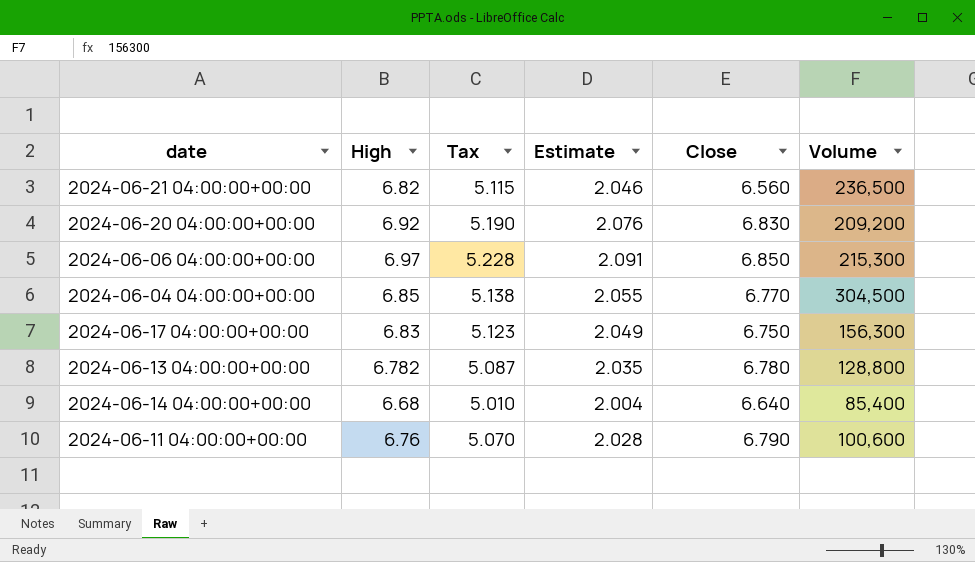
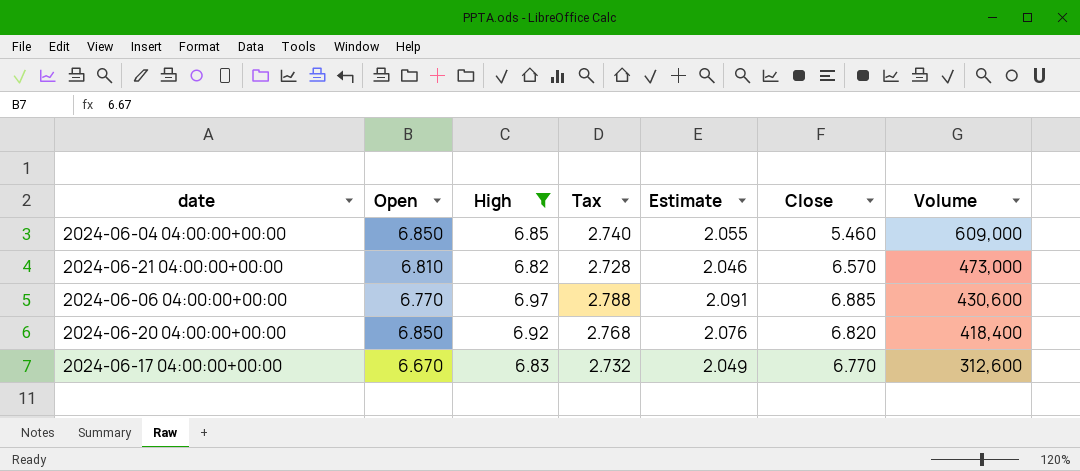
filter: none -> High >= 6.82
row order: none -> Volume descending
column Open | position: none -> 2
column Tax | formula: [High] * 0.75 -> [High] * 0.4
2024-06-04 04:00:00+00:00 | Close: 6.770 -> 5.460
2024-06-04 04:00:00+00:00 | Volume: 304,500 -> 609,000
2024-06-21 04:00:00+00:00 | Close: 6.560 -> 6.570
2024-06-21 04:00:00+00:00 | Volume: 236,500 -> 473,000
2024-06-06 04:00:00+00:00 | Close: 6.850 -> 6.885
2024-06-06 04:00:00+00:00 | Volume: 215,300 -> 430,600
2024-06-20 04:00:00+00:00 | Close: 6.830 -> 6.820
2024-06-20 04:00:00+00:00 | Volume: 209,200 -> 418,400
2024-06-17 04:00:00+00:00 | Close: 6.750 -> 6.770
2024-06-17 04:00:00+00:00 | Volume: 156,300 -> 312,600

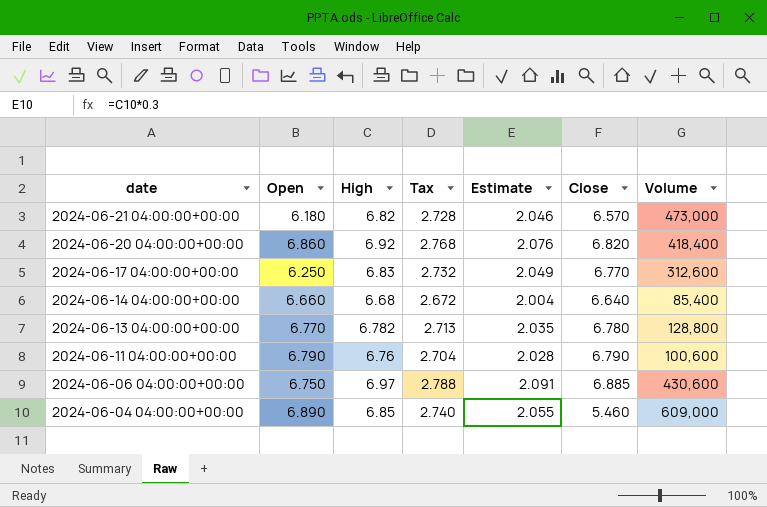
filter: High >= 6.82 -> none
row order: Volume descending -> date descending
2024-06-21 04:00:00+00:00 | Open: 6.810 -> 6.180
2024-06-20 04:00:00+00:00 | Open: 6.850 -> 6.860
2024-06-17 04:00:00+00:00 | Open: 6.670 -> 6.250
2024-06-06 04:00:00+00:00 | Open: 6.770 -> 6.750
2024-06-04 04:00:00+00:00 | Open: 6.850 -> 6.890

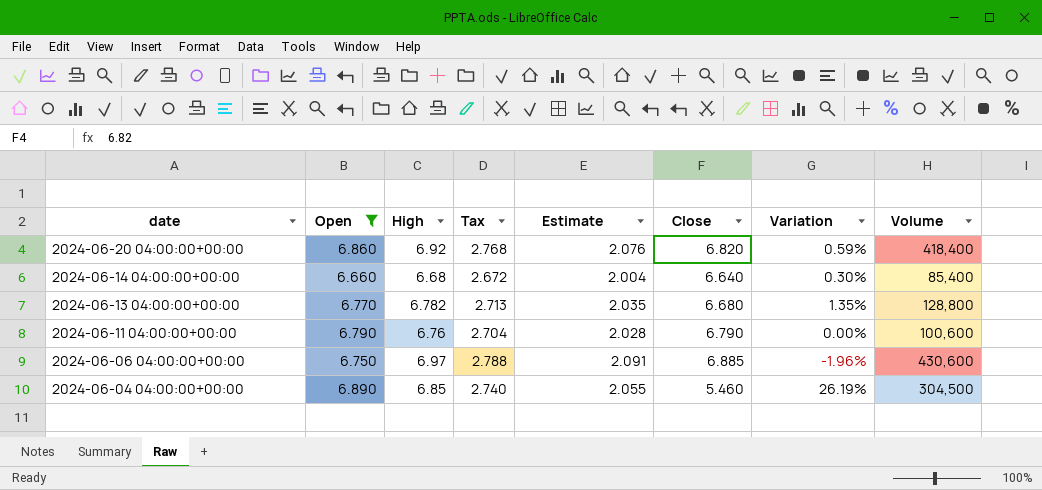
filter: none -> Open >= 6.660
column Variation | formula: none -> ([Open] - [Close]) / [Close]
2024-06-13 04:00:00+00:00 | Close: 6.780 -> 6.680
2024-06-04 04:00:00+00:00 | Volume: 609,000 -> 304,500

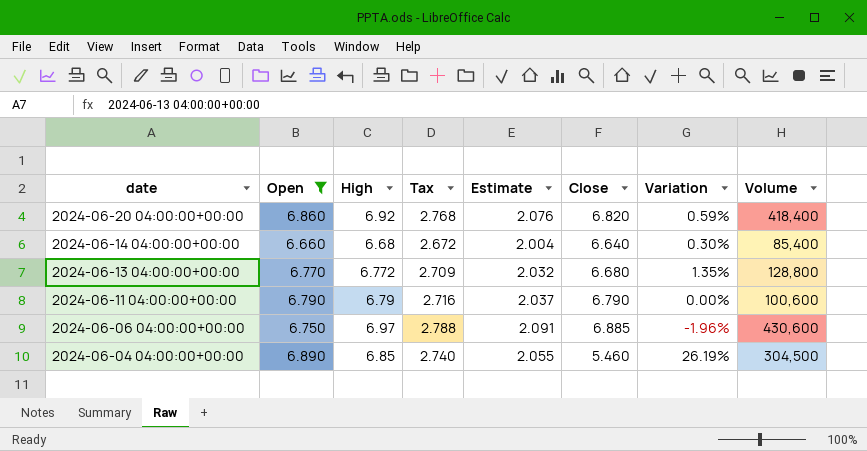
2024-06-13 04:00:00+00:00 | High: 6.782 -> 6.772
2024-06-13 04:00:00+00:00 | Tax: 2.713 -> 2.709
2024-06-13 04:00:00+00:00 | Estimate: 2.035 -> 2.032
2024-06-11 04:00:00+00:00 | High: 6.76 -> 6.79
2024-06-11 04:00:00+00:00 | Tax: 2.704 -> 2.716
2024-06-11 04:00:00+00:00 | Estimate: 2.028 -> 2.037

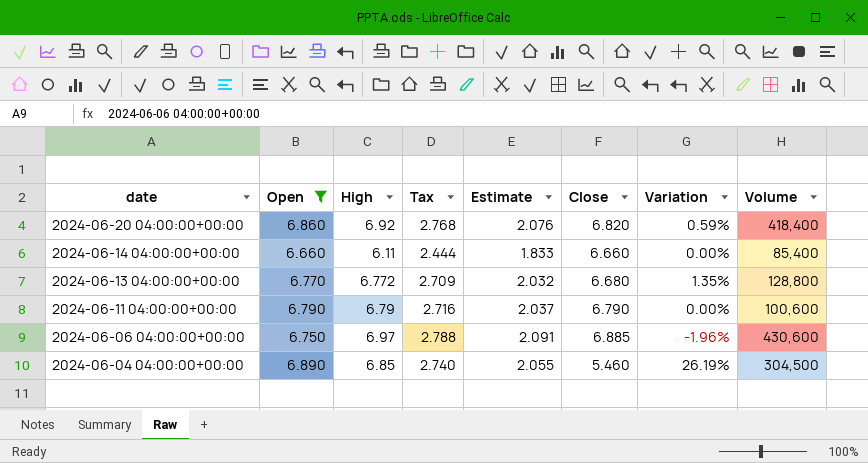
2024-06-14 04:00:00+00:00 | High: 6.68 -> 6.11
2024-06-14 04:00:00+00:00 | Tax: 2.672 -> 2.444
2024-06-14 04:00:00+00:00 | Estimate: 2.004 -> 1.833
2024-06-14 04:00:00+00:00 | Close: 6.640 -> 6.660
2024-06-14 04:00:00+00:00 | Variation: 0.30% -> 0.00%

